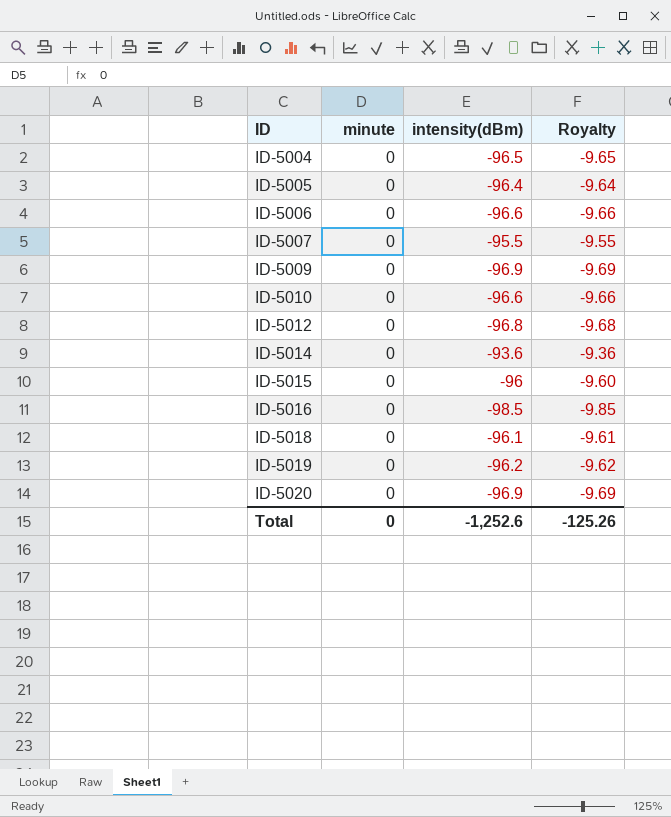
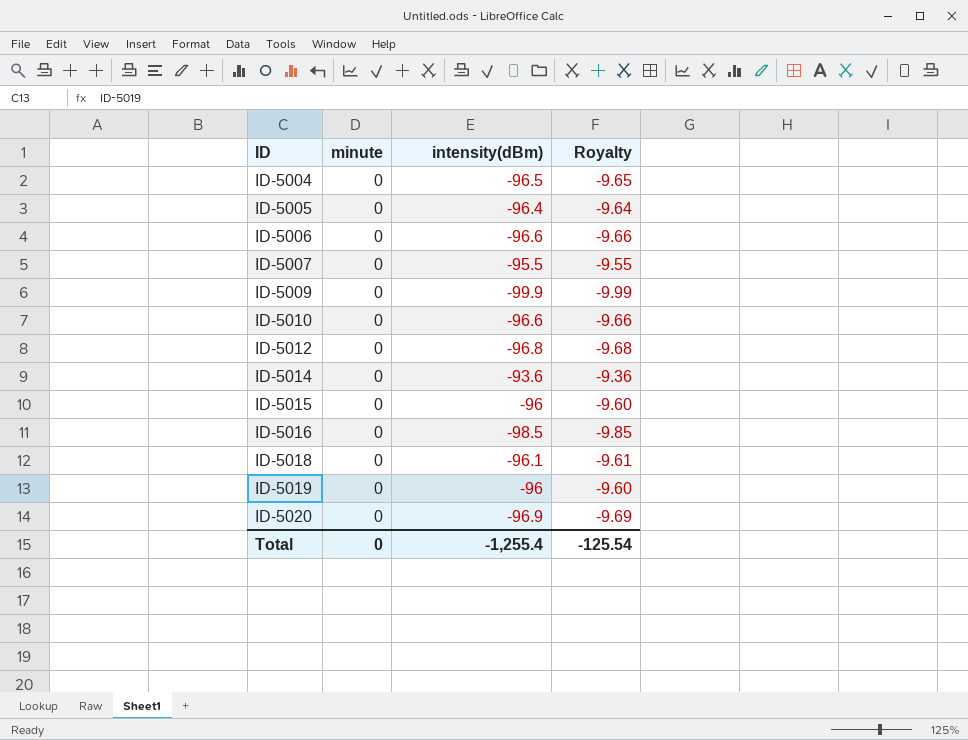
ID-5009 | intensity(dBm): -96.9 -> -99.9
ID-5009 | Royalty: -9.69 -> -9.99
ID-5019 | intensity(dBm): -96.2 -> -96
ID-5019 | Royalty: -9.62 -> -9.60
Total | intensity(dBm): -1,252.6 -> -1,255.4
Total | Royalty: -125.26 -> -125.54

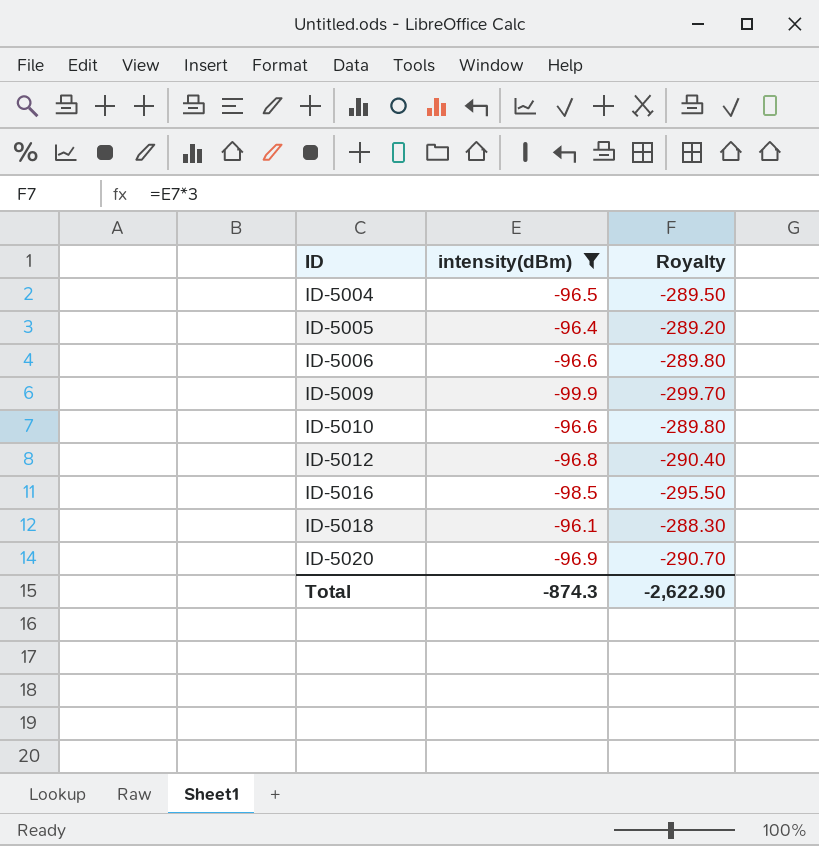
filter: none -> intensity(dBm) <= -96.1
column minute | position: 2 -> none
column Royalty | formula: [intensity(dBm)] * 0.1 -> [intensity(dBm)] * 3
Total | intensity(dBm): -1,255.4 -> -874.3
Total | Royalty: -125.54 -> -2,622.90

